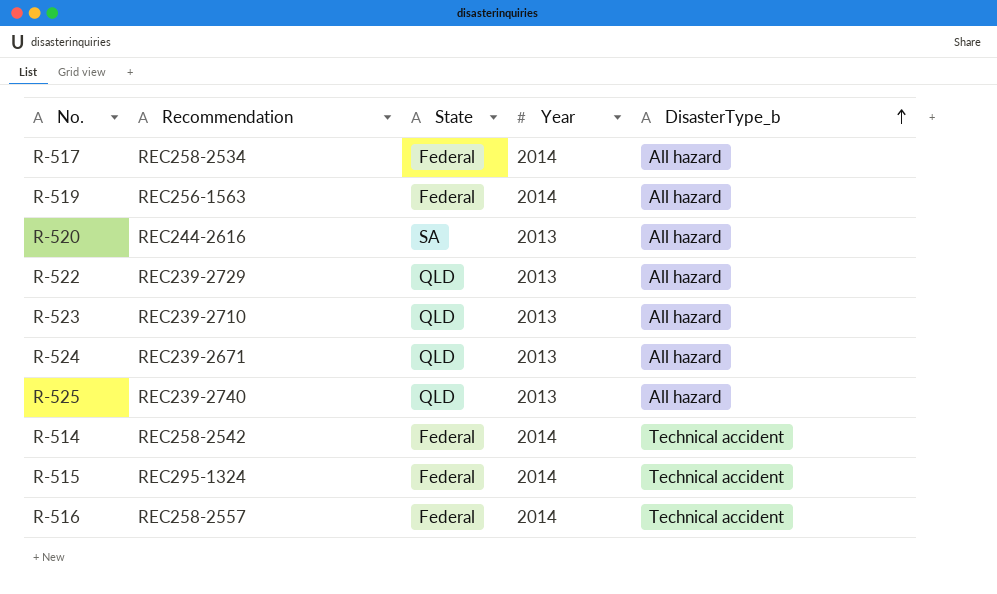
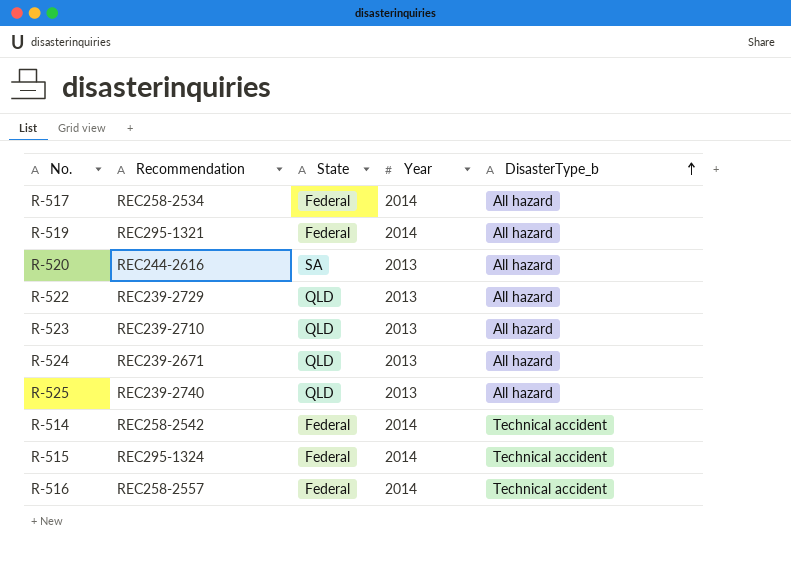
R-519 | Recommendation: REC256-1563 -> REC295-1321

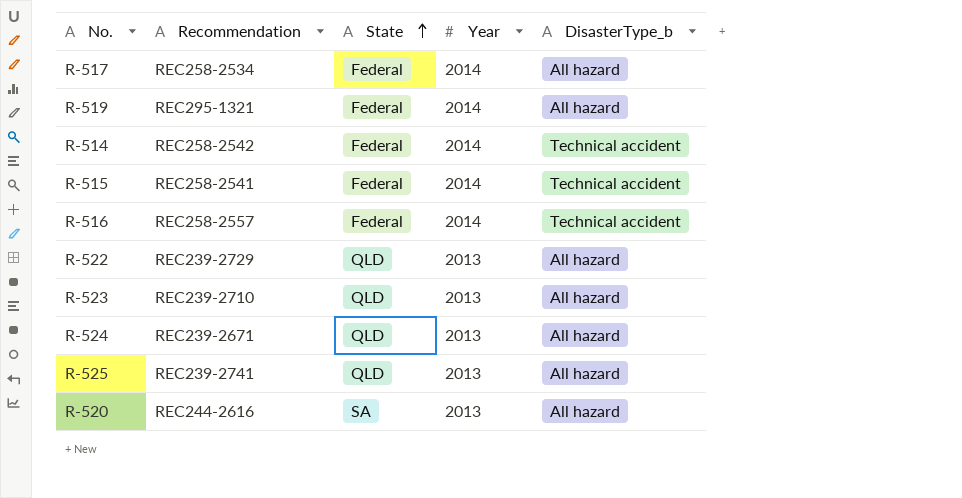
row order: DisasterType_b ascending -> State ascending
R-515 | Recommendation: REC295-1324 -> REC258-2541
R-525 | Recommendation: REC239-2740 -> REC239-2741

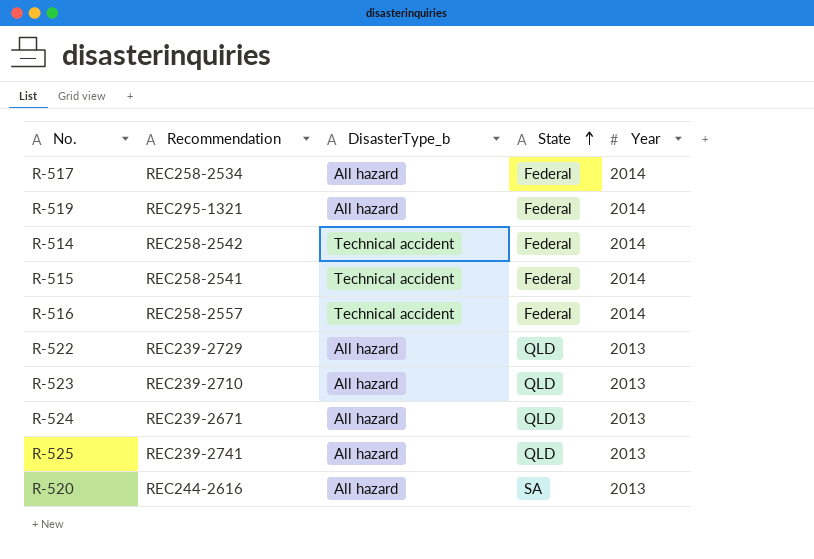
column DisasterType_b | position: 5 -> 3

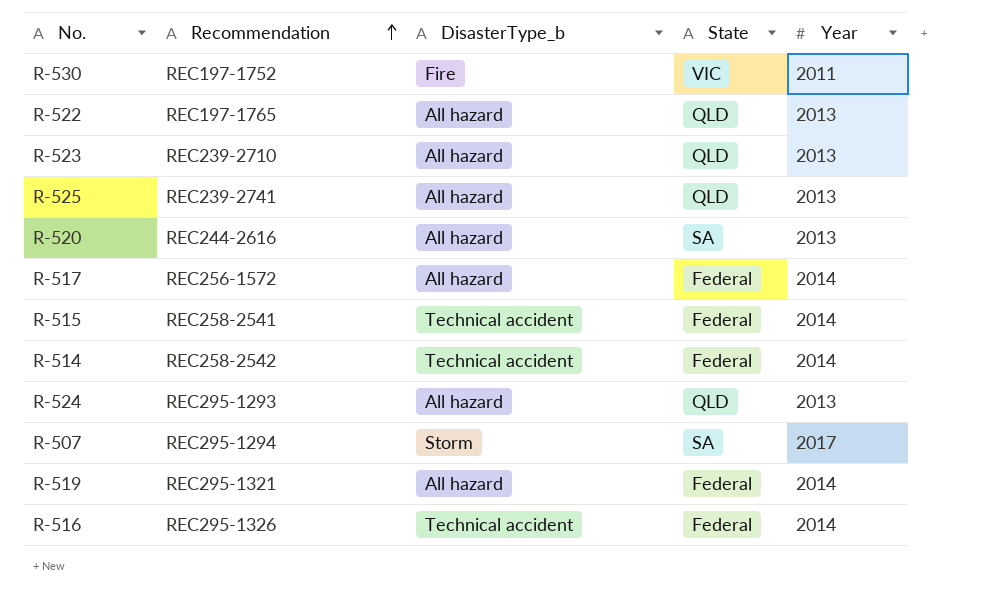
row order: State ascending -> Recommendation ascending
row R-530: none -> REC197-1752 | Fire | VIC | 2011
R-522 | Recommendation: REC239-2729 -> REC197-1765
R-517 | Recommendation: REC258-2534 -> REC256-1572
R-524 | Recommendation: REC239-2671 -> REC295-1293
row R-507: none -> REC295-1294 | Storm | SA | 2017
R-516 | Recommendation: REC258-2557 -> REC295-1326

